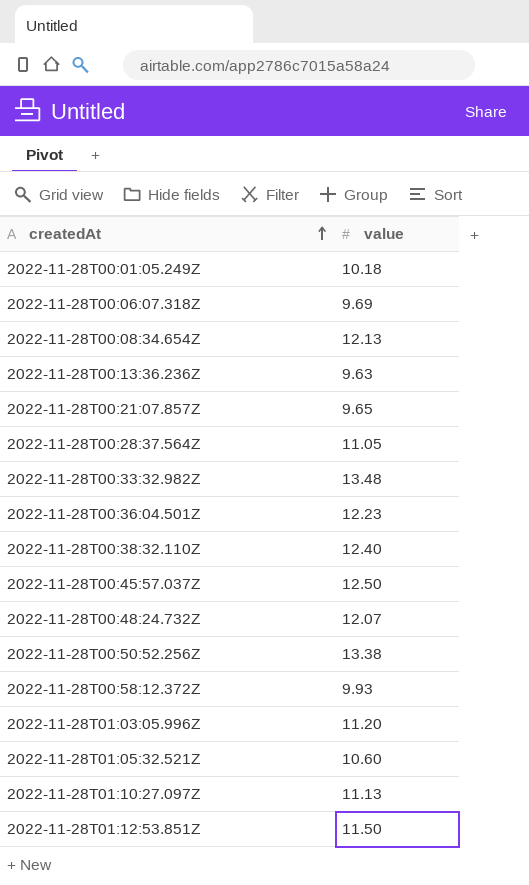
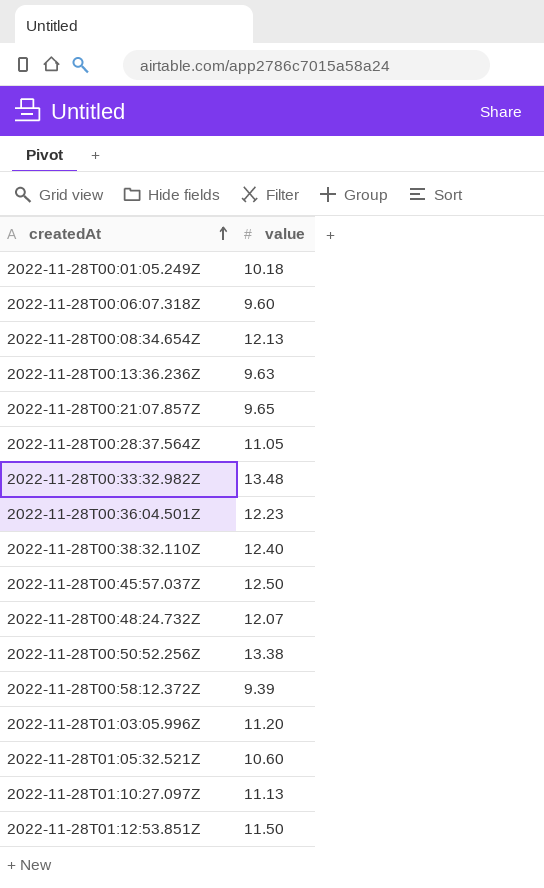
2022-11-28T00:06:07.318Z | value: 9.69 -> 9.60
2022-11-28T00:58:12.372Z | value: 9.93 -> 9.39

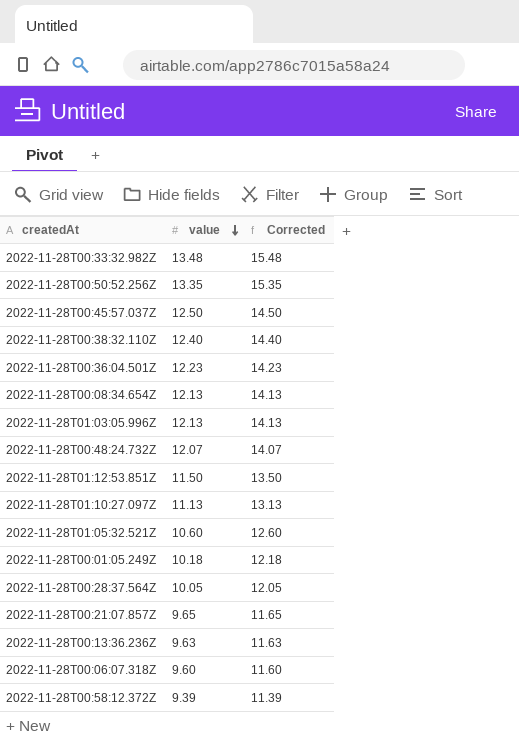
row order: createdAt ascending -> value descending
column Corrected | formula: none -> [value] + 2
2022-11-28T00:50:52.256Z | value: 13.38 -> 13.35
2022-11-28T01:03:05.996Z | value: 11.20 -> 12.13
2022-11-28T00:28:37.564Z | value: 11.05 -> 10.05

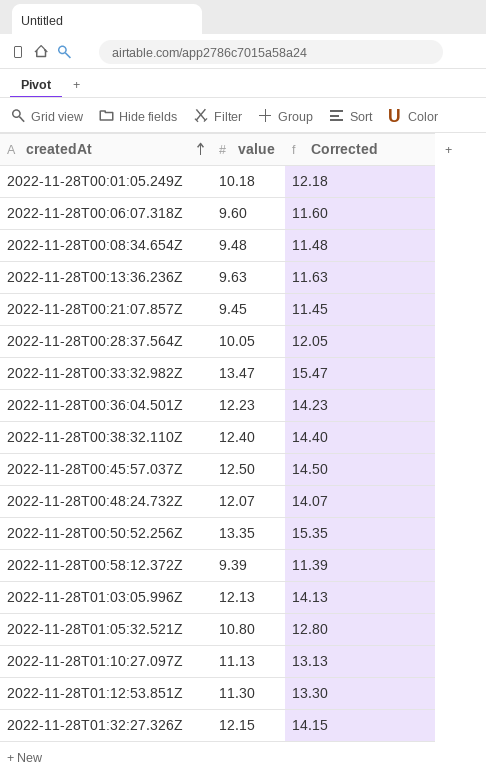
row order: value descending -> createdAt ascending
2022-11-28T00:08:34.654Z | value: 12.13 -> 9.48
2022-11-28T00:08:34.654Z | Corrected: 14.13 -> 11.48
2022-11-28T00:21:07.857Z | value: 9.65 -> 9.45
2022-11-28T00:21:07.857Z | Corrected: 11.65 -> 11.45
2022-11-28T00:33:32.982Z | value: 13.48 -> 13.47
2022-11-28T00:33:32.982Z | Corrected: 15.48 -> 15.47
2022-11-28T01:05:32.521Z | value: 10.60 -> 10.80
2022-11-28T01:05:32.521Z | Corrected: 12.60 -> 12.80
2022-11-28T01:12:53.851Z | value: 11.50 -> 11.30
2022-11-28T01:12:53.851Z | Corrected: 13.50 -> 13.30
row 2022-11-28T01:32:27.326Z: none -> 12.15 | 14.15

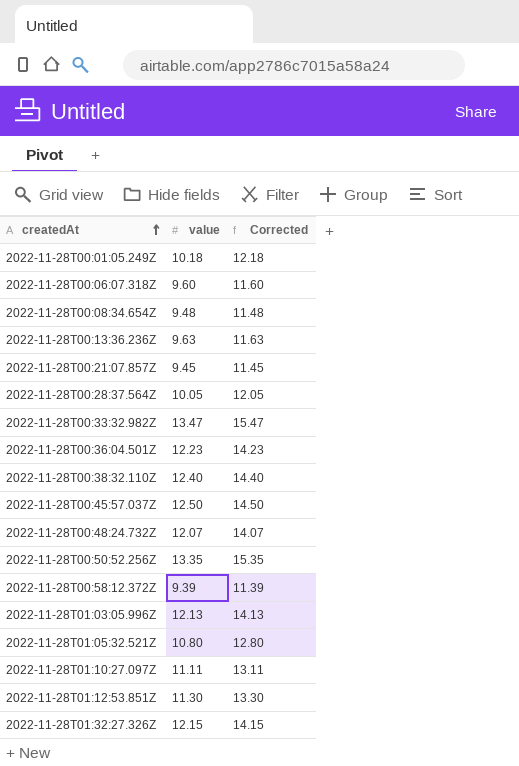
2022-11-28T01:10:27.097Z | value: 11.13 -> 11.11
2022-11-28T01:10:27.097Z | Corrected: 13.13 -> 13.11

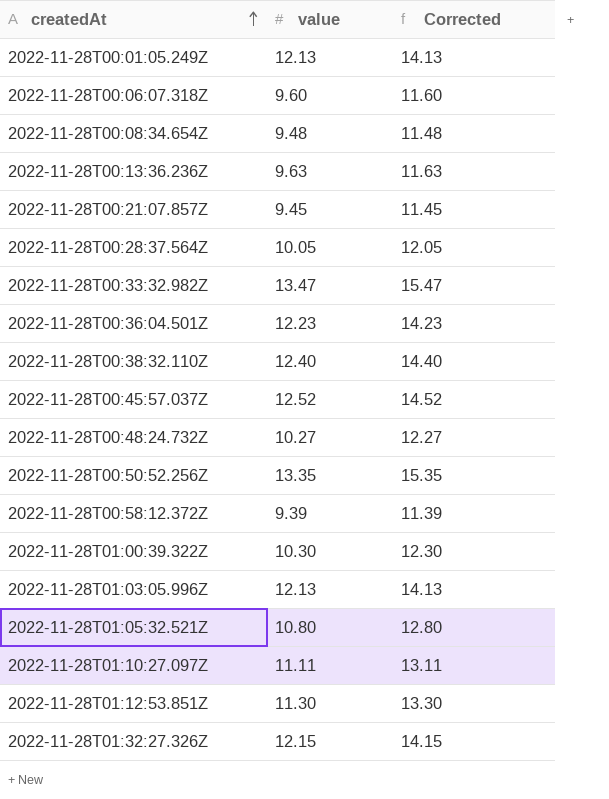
2022-11-28T00:01:05.249Z | value: 10.18 -> 12.13
2022-11-28T00:01:05.249Z | Corrected: 12.18 -> 14.13
2022-11-28T00:45:57.037Z | value: 12.50 -> 12.52
2022-11-28T00:45:57.037Z | Corrected: 14.50 -> 14.52
2022-11-28T00:48:24.732Z | value: 12.07 -> 10.27
2022-11-28T00:48:24.732Z | Corrected: 14.07 -> 12.27
row 2022-11-28T01:00:39.322Z: none -> 10.30 | 12.30

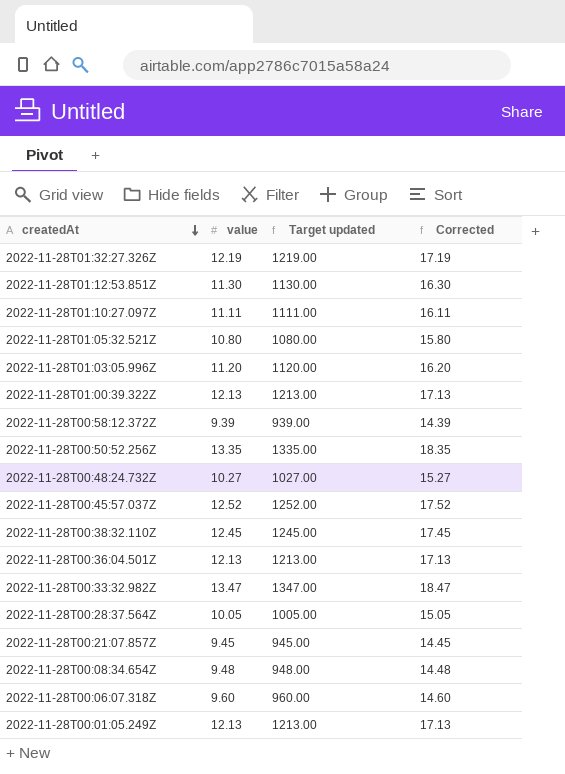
row order: createdAt ascending -> createdAt descending
column Target updated | formula: none -> [value] * 100
column Corrected | formula: [value] + 2 -> [value] + 5
row 2022-11-28T00:13:36.236Z: 9.63 | 11.63 -> none
2022-11-28T01:32:27.326Z | value: 12.15 -> 12.19
2022-11-28T01:03:05.996Z | value: 12.13 -> 11.20
2022-11-28T01:00:39.322Z | value: 10.30 -> 12.13
2022-11-28T00:38:32.110Z | value: 12.40 -> 12.45
2022-11-28T00:36:04.501Z | value: 12.23 -> 12.13

